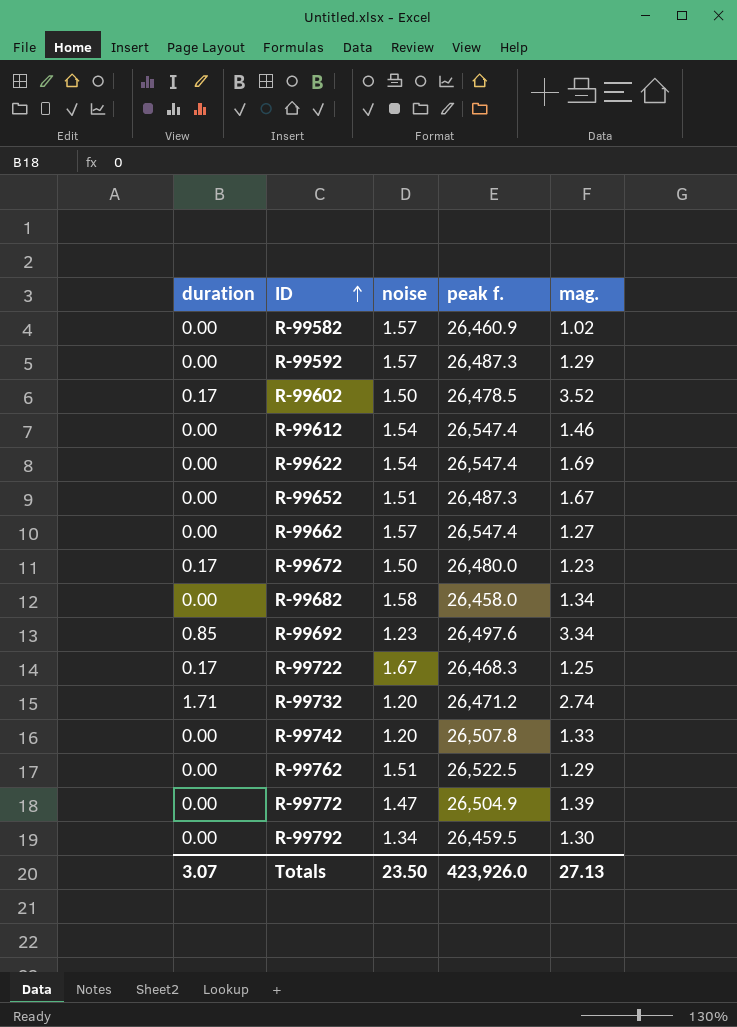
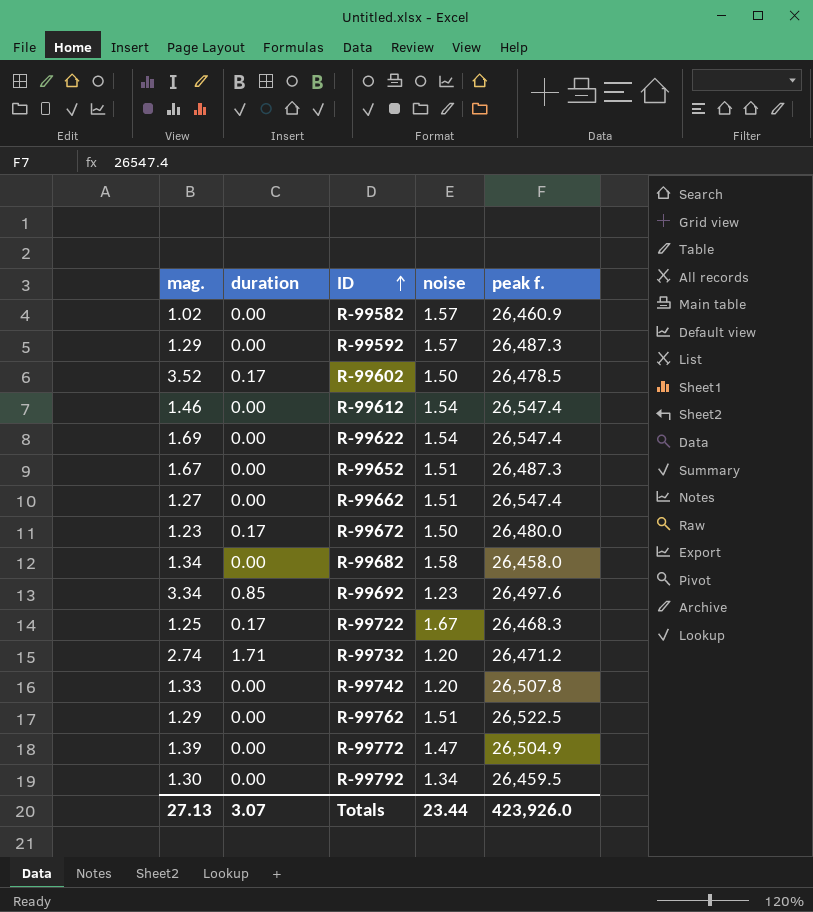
column mag. | position: 5 -> 1
R-99662 | noise: 1.57 -> 1.51
Totals | noise: 23.50 -> 23.44

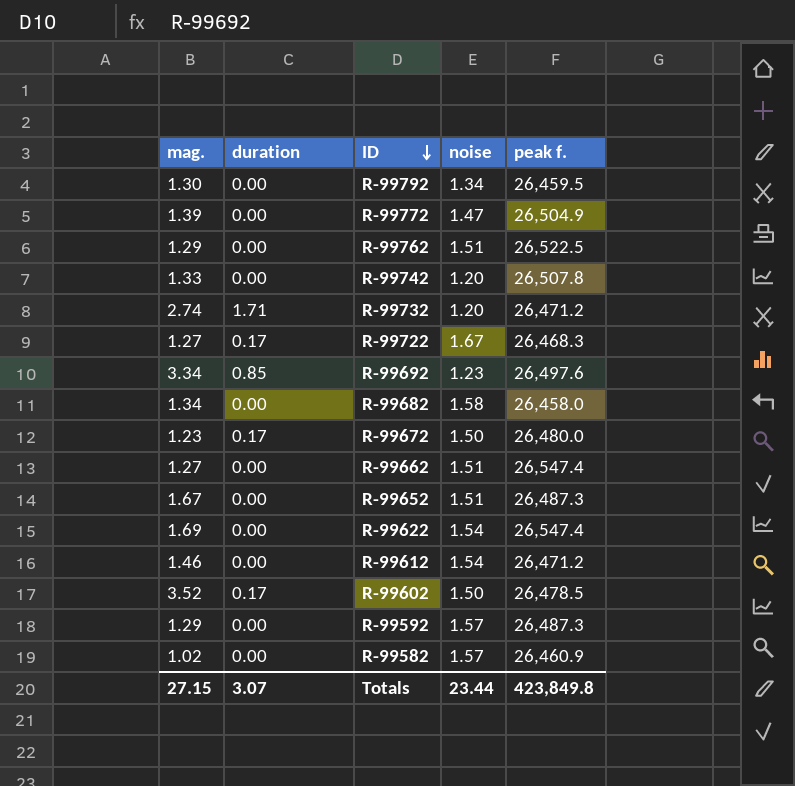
row order: ID ascending -> ID descending
R-99722 | mag.: 1.25 -> 1.27
R-99612 | peak f.: 26,547.4 -> 26,471.2
Totals | mag.: 27.13 -> 27.15
Totals | peak f.: 423,926.0 -> 423,849.8

